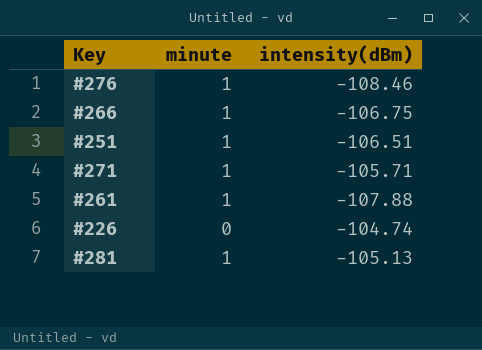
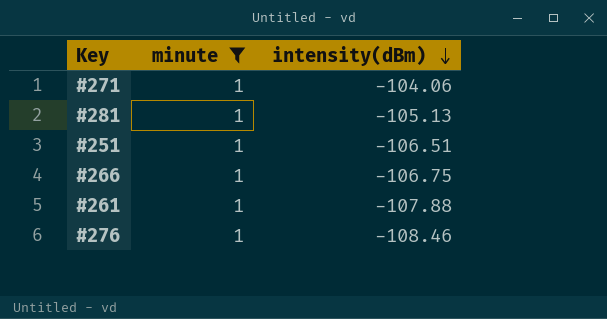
filter: none -> minute = 1
row order: none -> intensity(dBm) descending
#271 | intensity(dBm): -105.71 -> -104.06

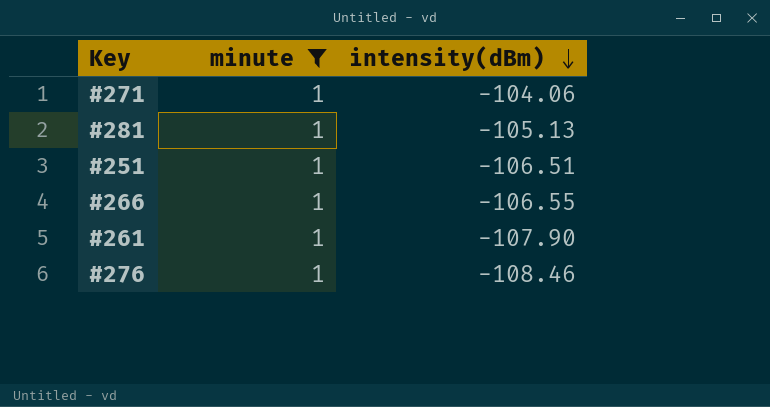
#266 | intensity(dBm): -106.75 -> -106.55
#261 | intensity(dBm): -107.88 -> -107.90

